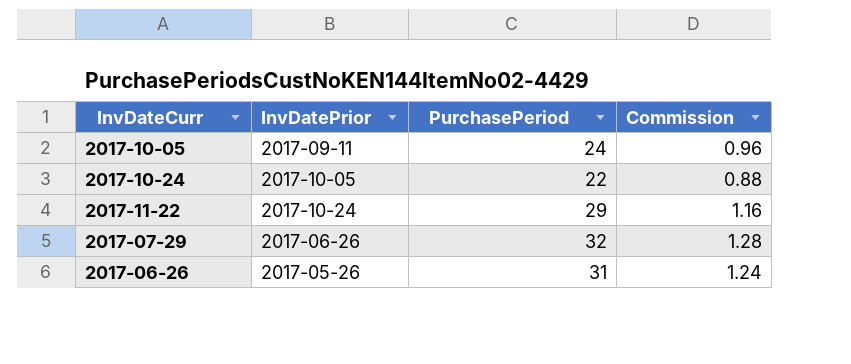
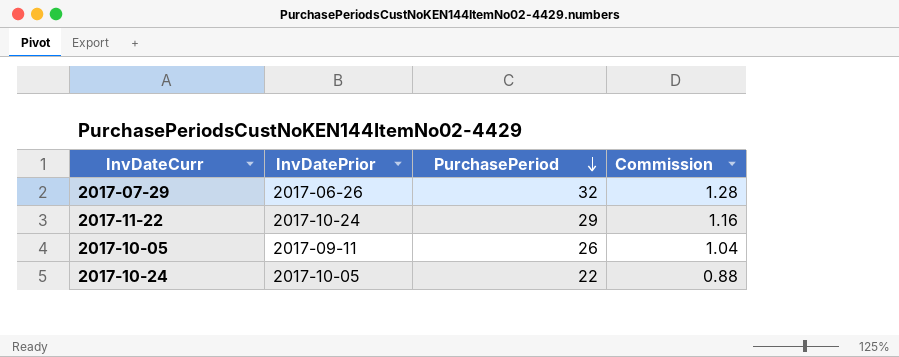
row order: none -> PurchasePeriod descending
row 2017-06-26: 2017-05-26 | 31 | 1.24 -> none
2017-10-05 | PurchasePeriod: 24 -> 26
2017-10-05 | Commission: 0.96 -> 1.04

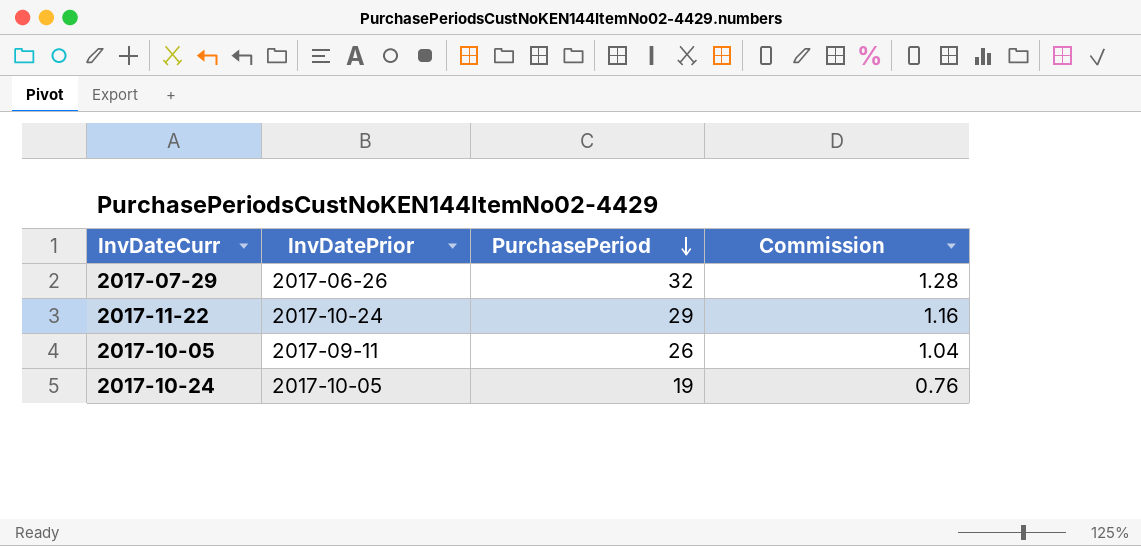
2017-10-24 | PurchasePeriod: 22 -> 19
2017-10-24 | Commission: 0.88 -> 0.76

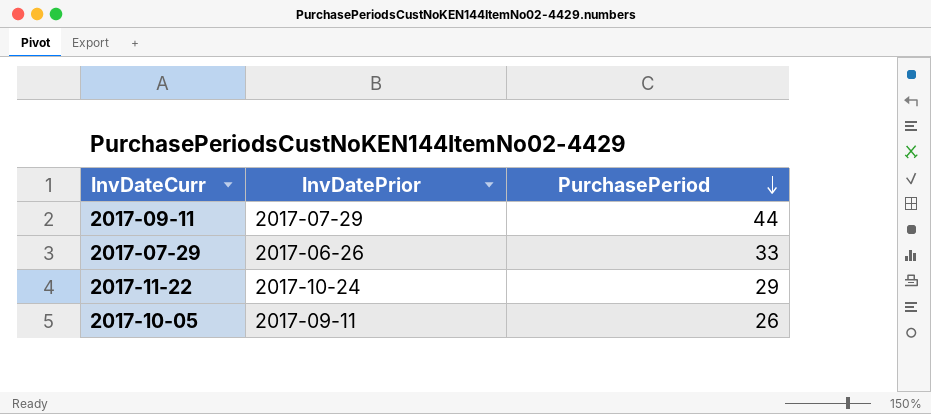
column Commission | formula: [PurchasePeriod] * 0.04 -> none
row 2017-10-24: 2017-10-05 | 19 | 0.76 -> none
row 2017-09-11: none -> 2017-07-29 | 44
2017-07-29 | PurchasePeriod: 32 -> 33

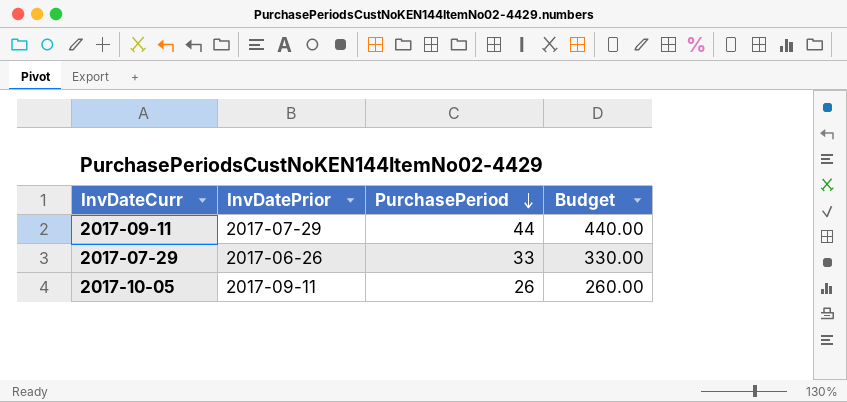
column Budget | formula: none -> [PurchasePeriod] * 10
row 2017-11-22: 2017-10-24 | 29 -> none

